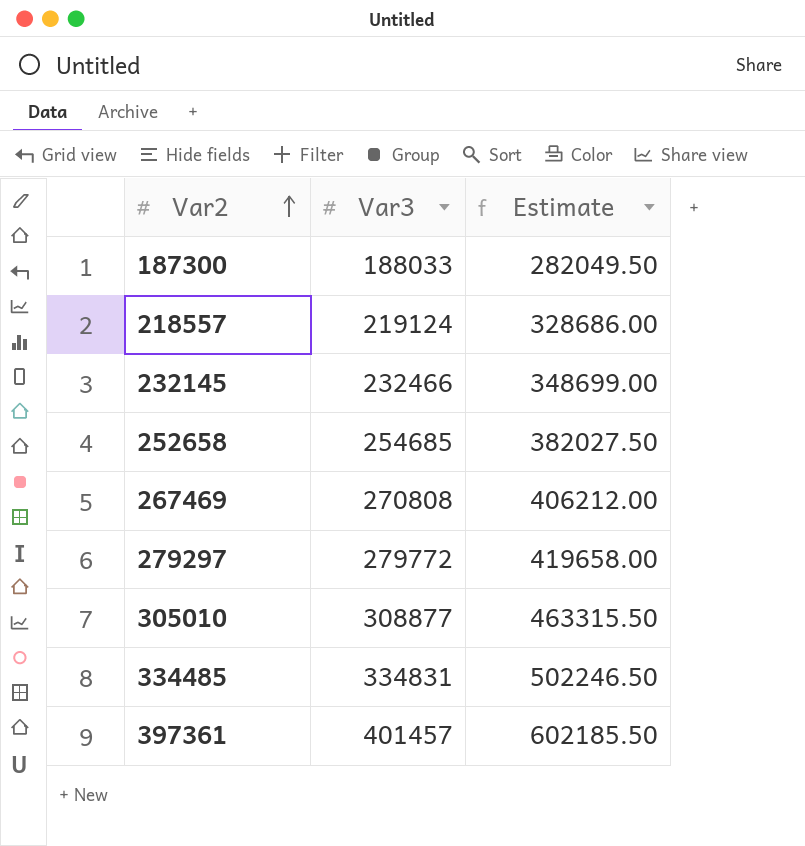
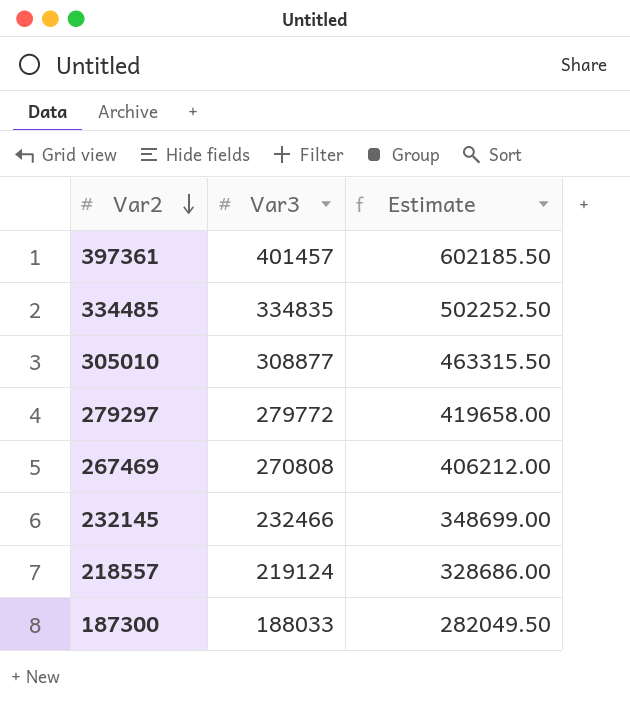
row order: Var2 ascending -> Var2 descending
row 252658: 254685 | 382027.50 -> none
334485 | Var3: 334831 -> 334835
334485 | Estimate: 502246.50 -> 502252.50

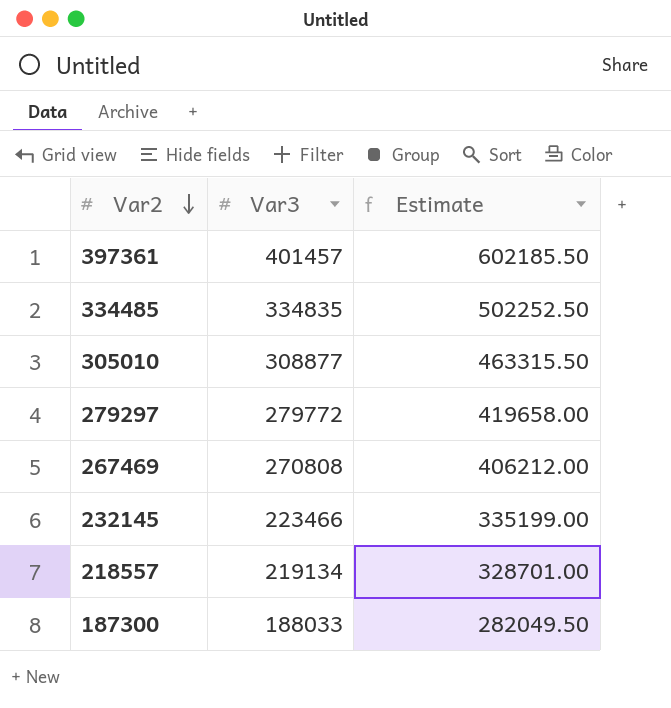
232145 | Var3: 232466 -> 223466
232145 | Estimate: 348699.00 -> 335199.00
218557 | Var3: 219124 -> 219134
218557 | Estimate: 328686.00 -> 328701.00

